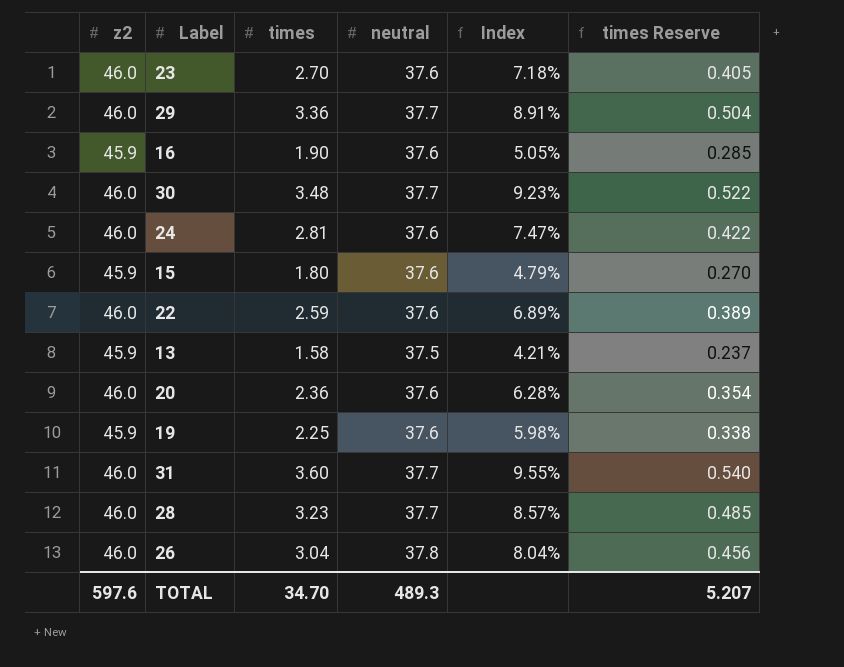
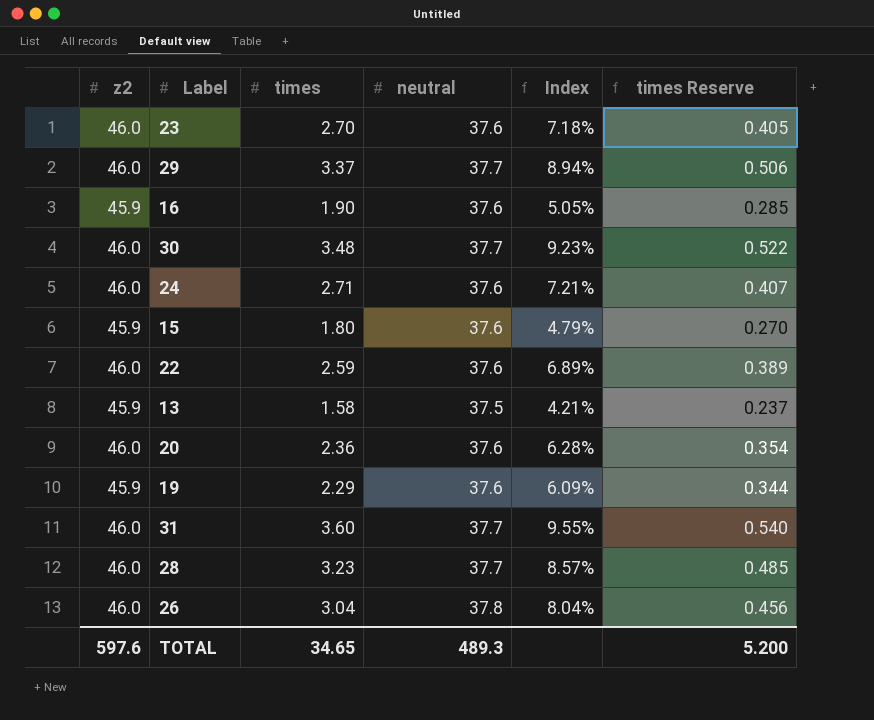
29 | times: 3.36 -> 3.37
29 | Index: 8.91% -> 8.94%
29 | times Reserve: 0.504 -> 0.506
24 | times: 2.81 -> 2.71
24 | Index: 7.47% -> 7.21%
24 | times Reserve: 0.422 -> 0.407
19 | times: 2.25 -> 2.29
19 | Index: 5.98% -> 6.09%
19 | times Reserve: 0.338 -> 0.344
TOTAL | times: 34.70 -> 34.65
TOTAL | times Reserve: 5.207 -> 5.200

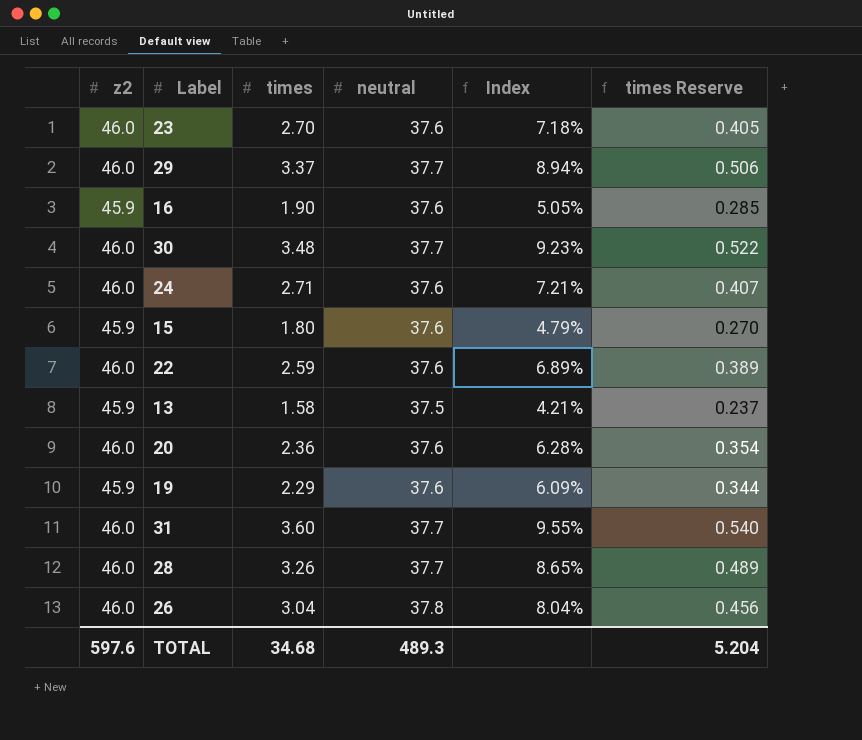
28 | times: 3.23 -> 3.26
28 | Index: 8.57% -> 8.65%
28 | times Reserve: 0.485 -> 0.489
TOTAL | times: 34.65 -> 34.68
TOTAL | times Reserve: 5.200 -> 5.204

